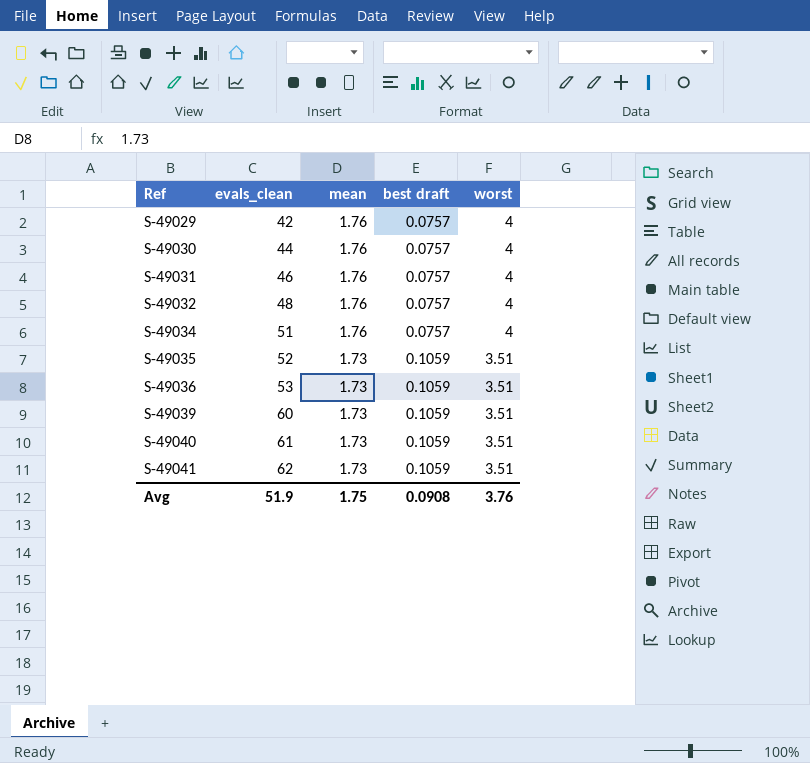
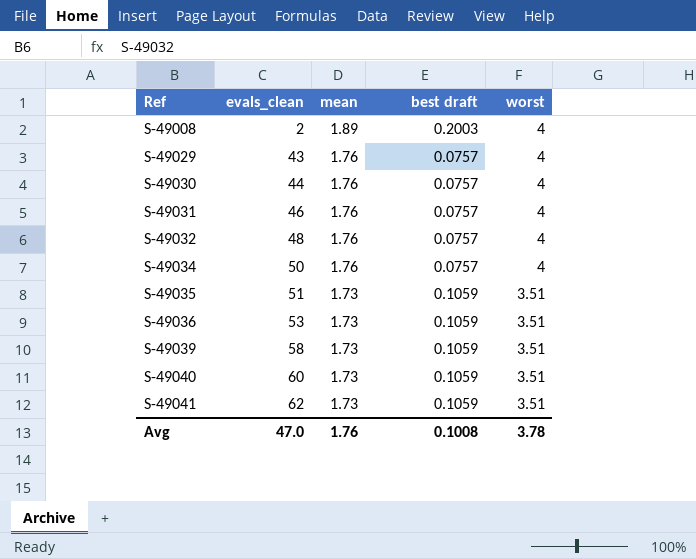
row S-49008: none -> 2 | 1.89 | 0.2003 | 4
S-49029 | evals_clean: 42 -> 43
S-49034 | evals_clean: 51 -> 50
S-49035 | evals_clean: 52 -> 51
S-49039 | evals_clean: 60 -> 58
S-49040 | evals_clean: 61 -> 60
Avg | evals_clean: 51.9 -> 47.0
Avg | mean: 1.75 -> 1.76
Avg | best draft: 0.0908 -> 0.1008
Avg | worst: 3.76 -> 3.78

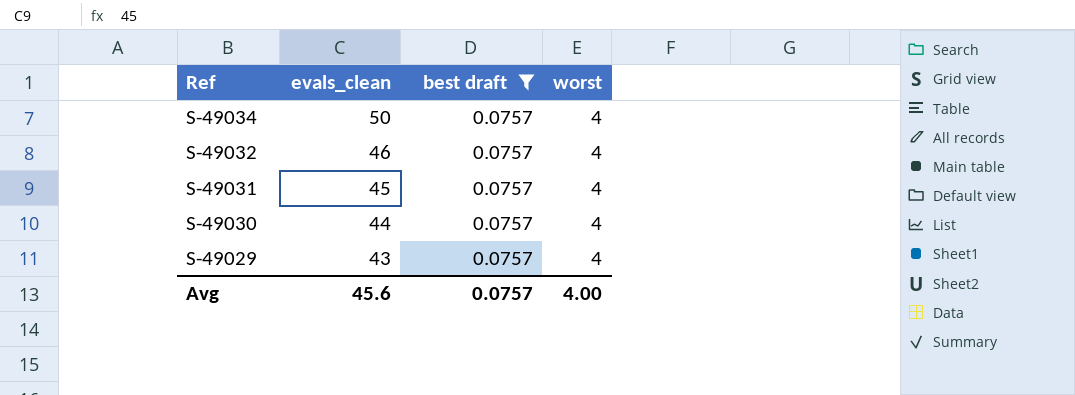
filter: none -> best draft = 0.0757
row order: Ref ascending -> Ref descending
column mean | position: 3 -> none
S-49032 | evals_clean: 48 -> 46
S-49031 | evals_clean: 46 -> 45
Avg | evals_clean: 47.0 -> 45.6
Avg | best draft: 0.1008 -> 0.0757
Avg | worst: 3.78 -> 4.00

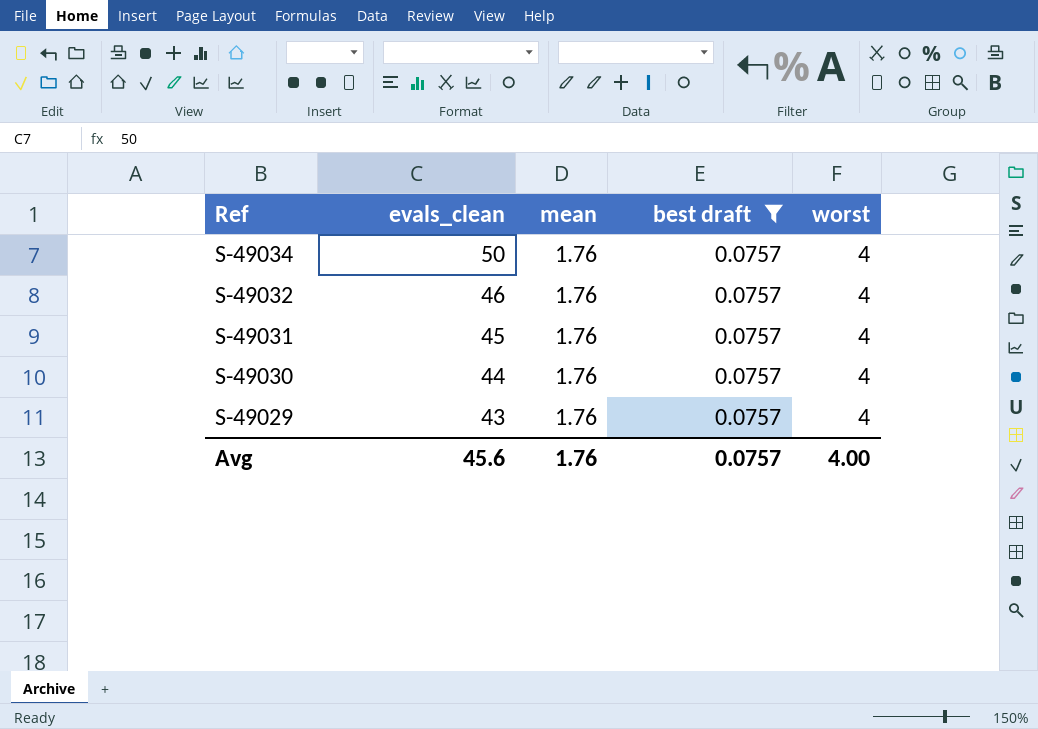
column mean | position: none -> 3

